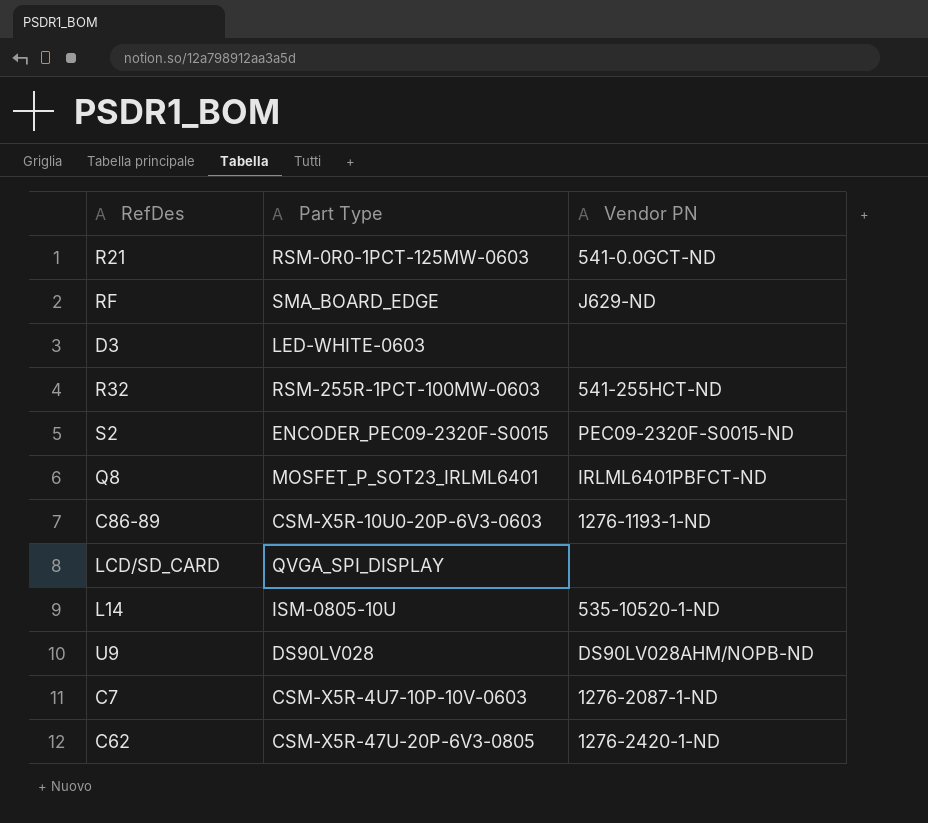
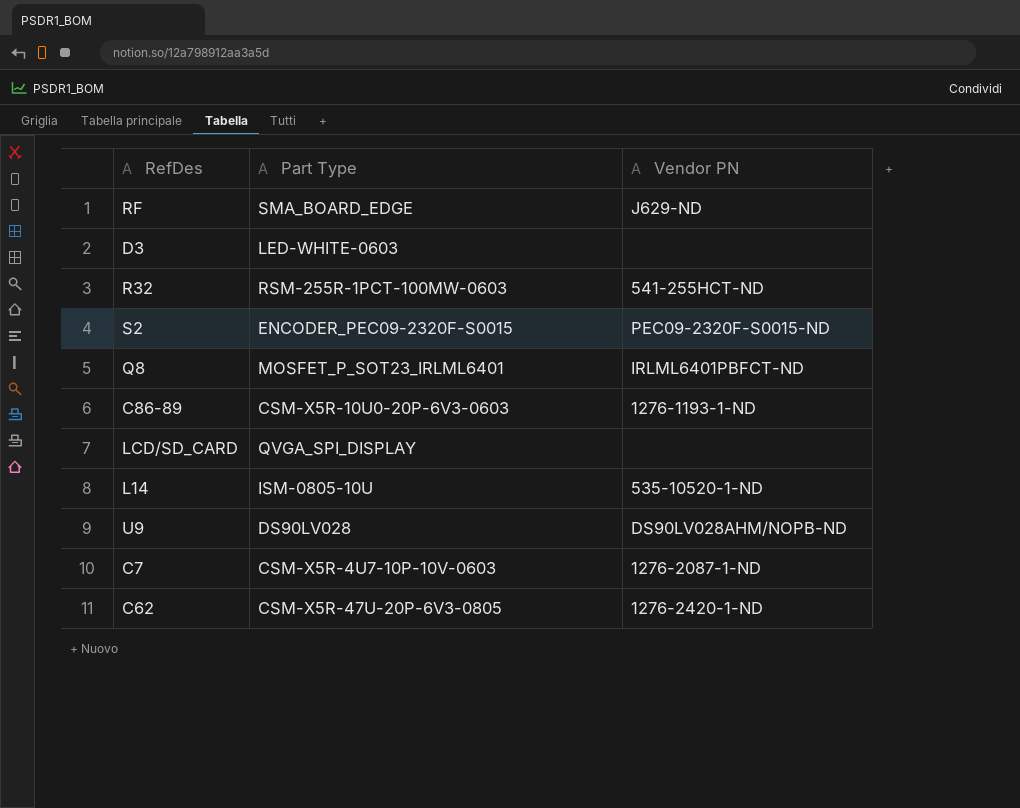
row R21: RSM-0R0-1PCT-125MW-0603 | 541-0.0GCT-ND -> none

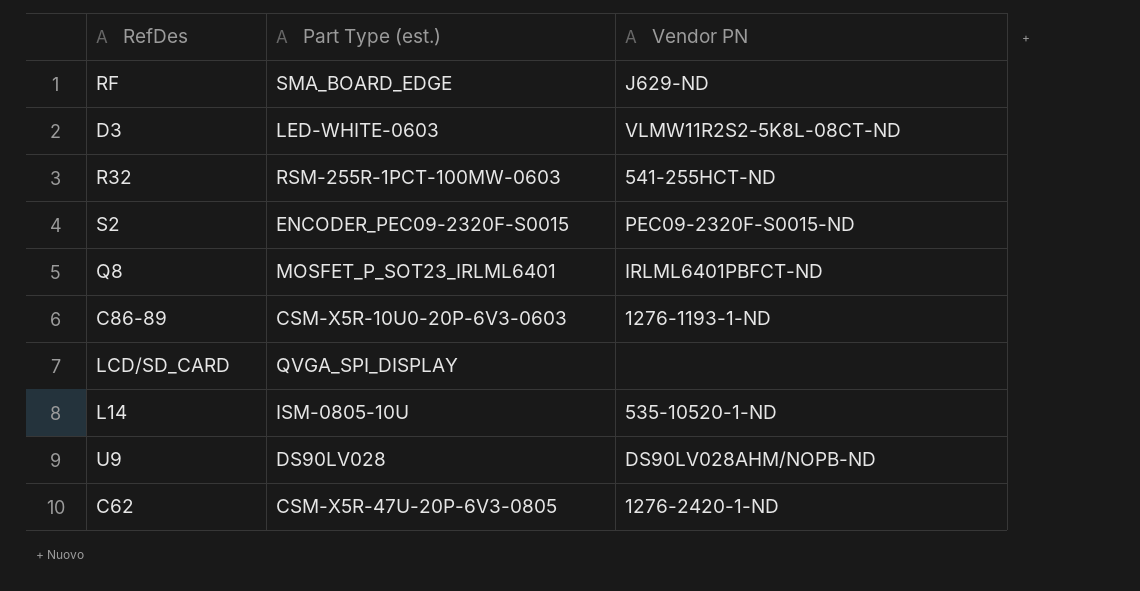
column name: Part Type -> Part Type (est.)
row C7: CSM-X5R-4U7-10P-10V-0603 | 1276-2087-1-ND -> none
D3 | Vendor PN: none -> VLMW11R2S2-5K8L-08CT-ND

